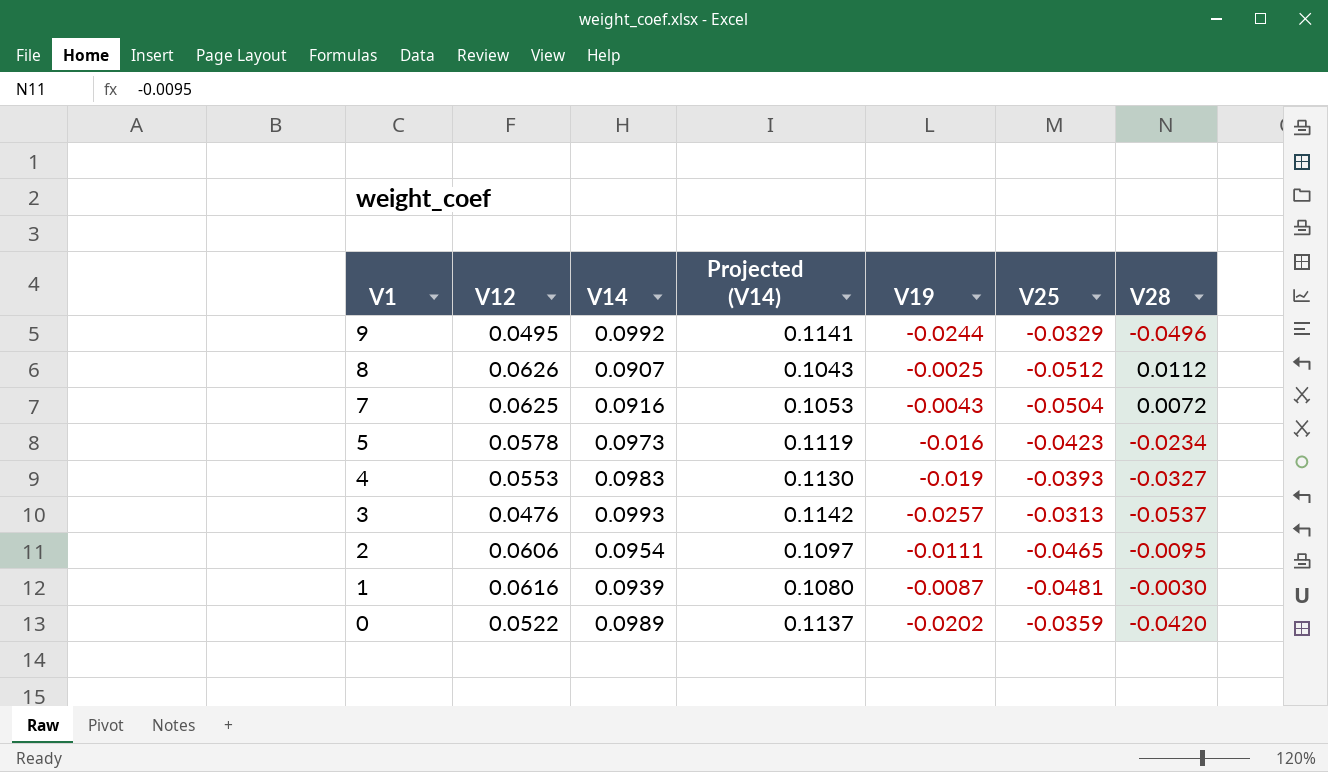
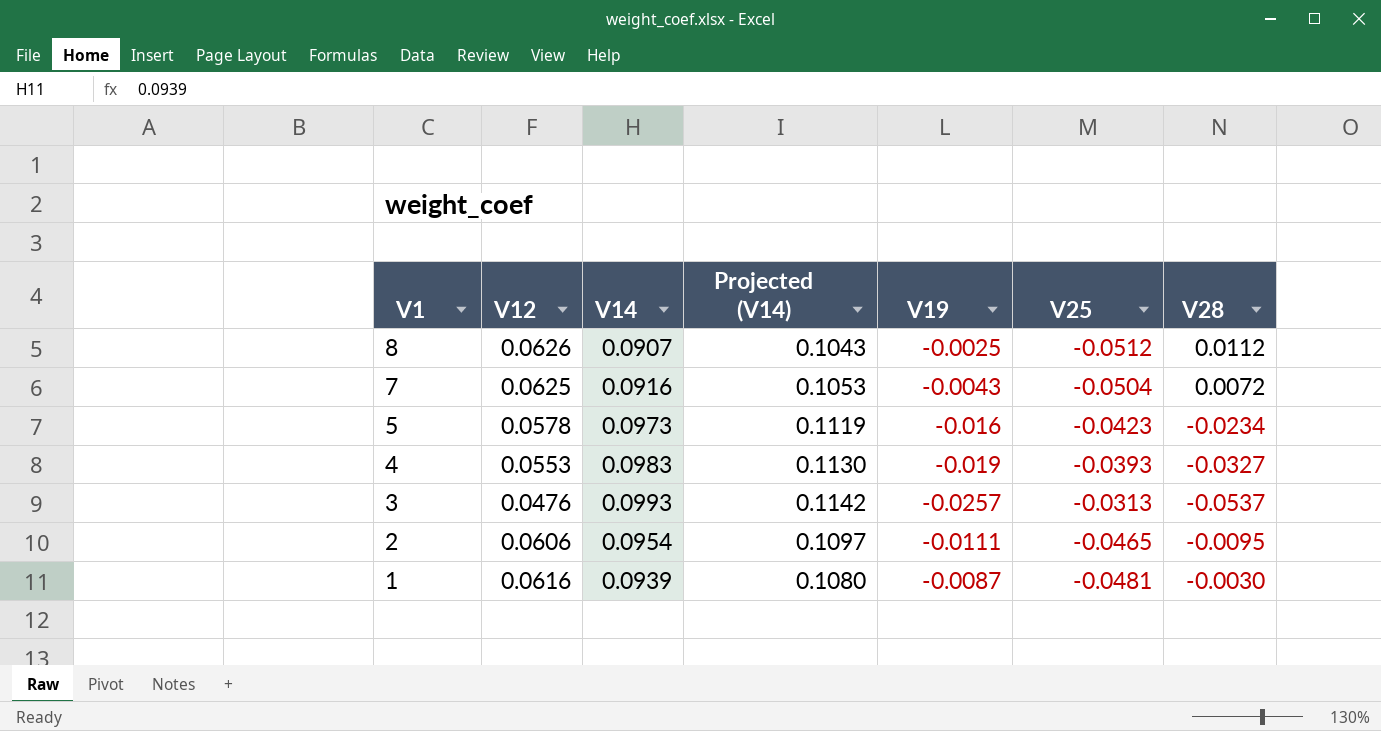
row 9: 0.0495 | 0.0992 | 0.1141 | -0.0244 | -0.0329 | -0.0496 -> none
row 0: 0.0522 | 0.0989 | 0.1137 | -0.0202 | -0.0359 | -0.0420 -> none

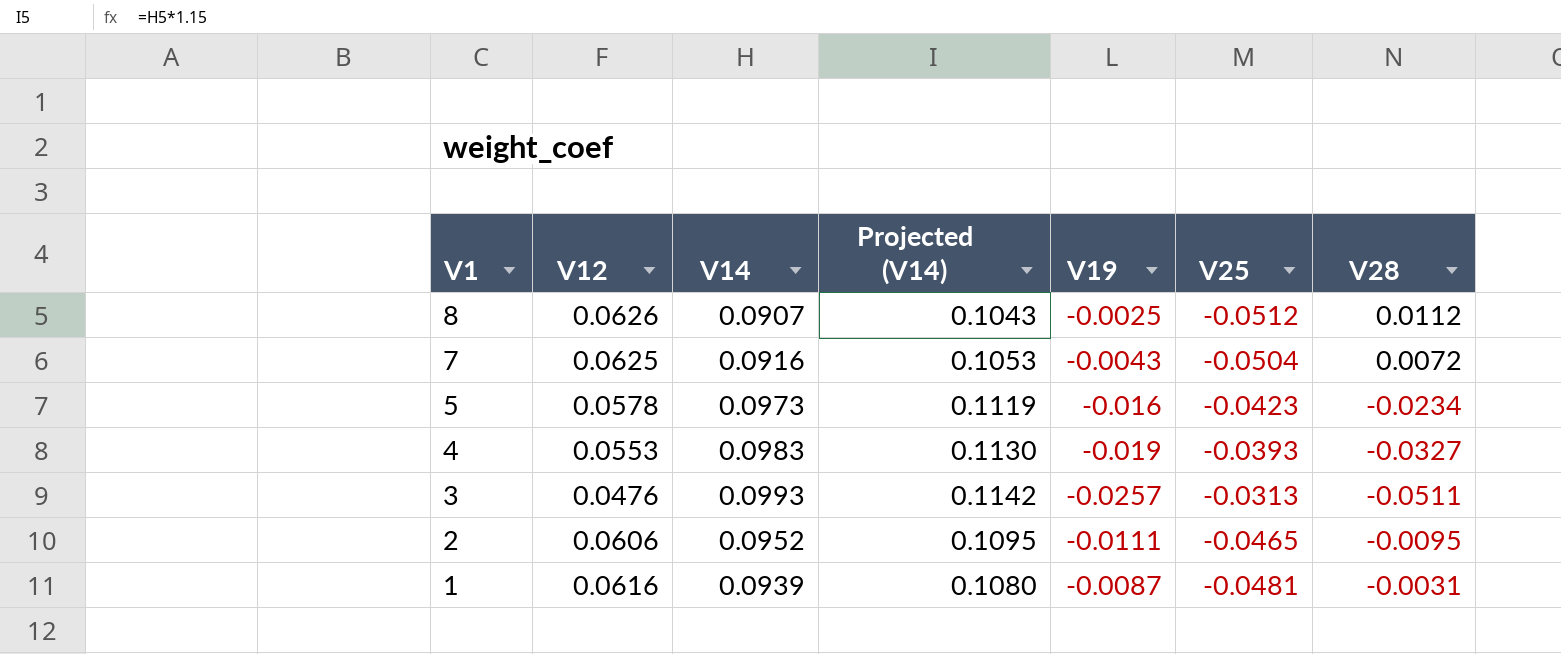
3 | V28: -0.0537 -> -0.0511
2 | V14: 0.0954 -> 0.0952
2 | Projected (V14): 0.1097 -> 0.1095
1 | V28: -0.0030 -> -0.0031

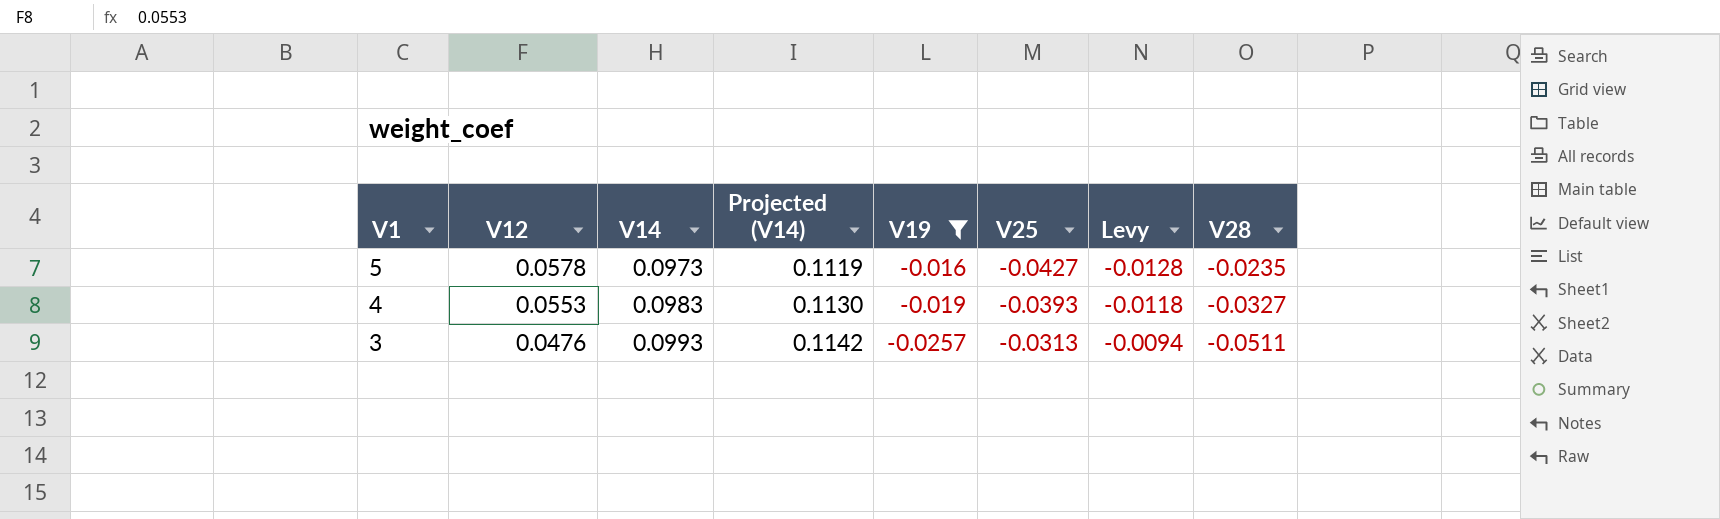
filter: none -> V19 <= -0.016
column Levy | formula: none -> [V25] * 0.3
5 | V25: -0.0423 -> -0.0427
5 | V28: -0.0234 -> -0.0235

